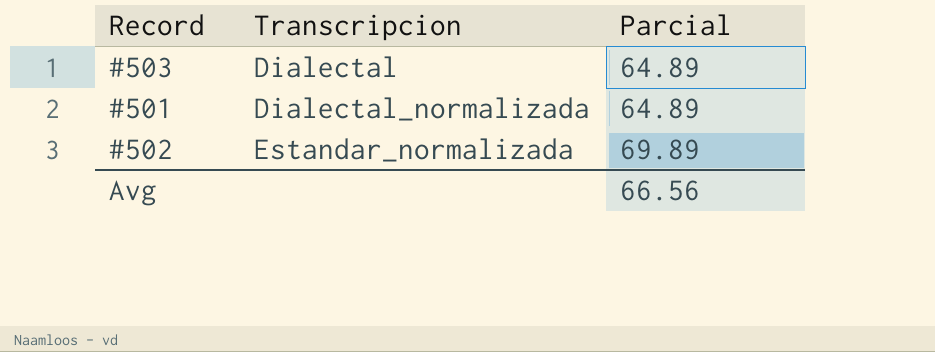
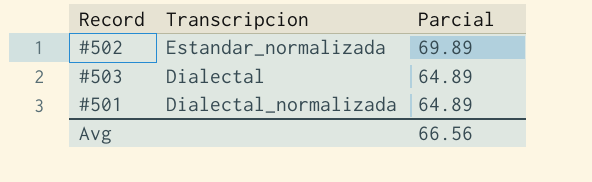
row order: Transcripcion ascending -> Parcial descending

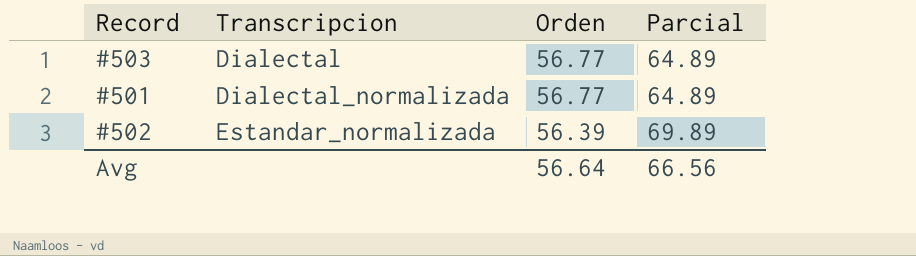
row order: Parcial descending -> Transcripcion ascending
column Orden | position: none -> 3

